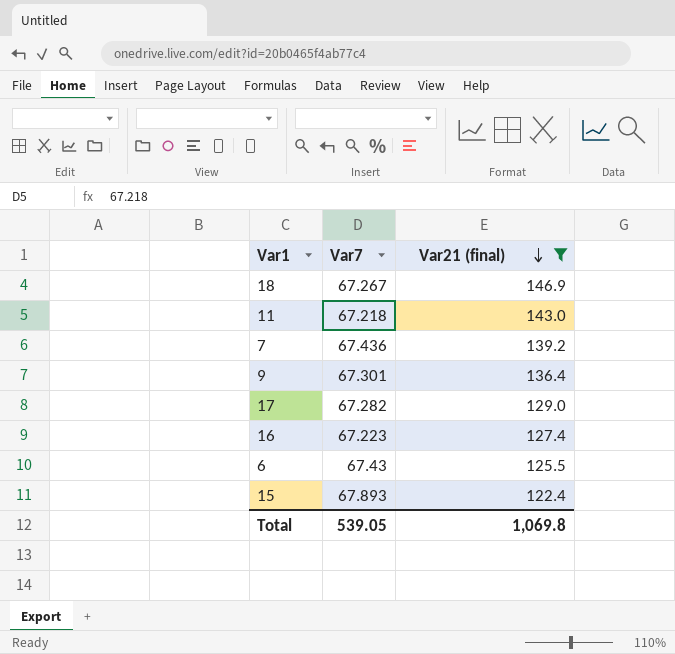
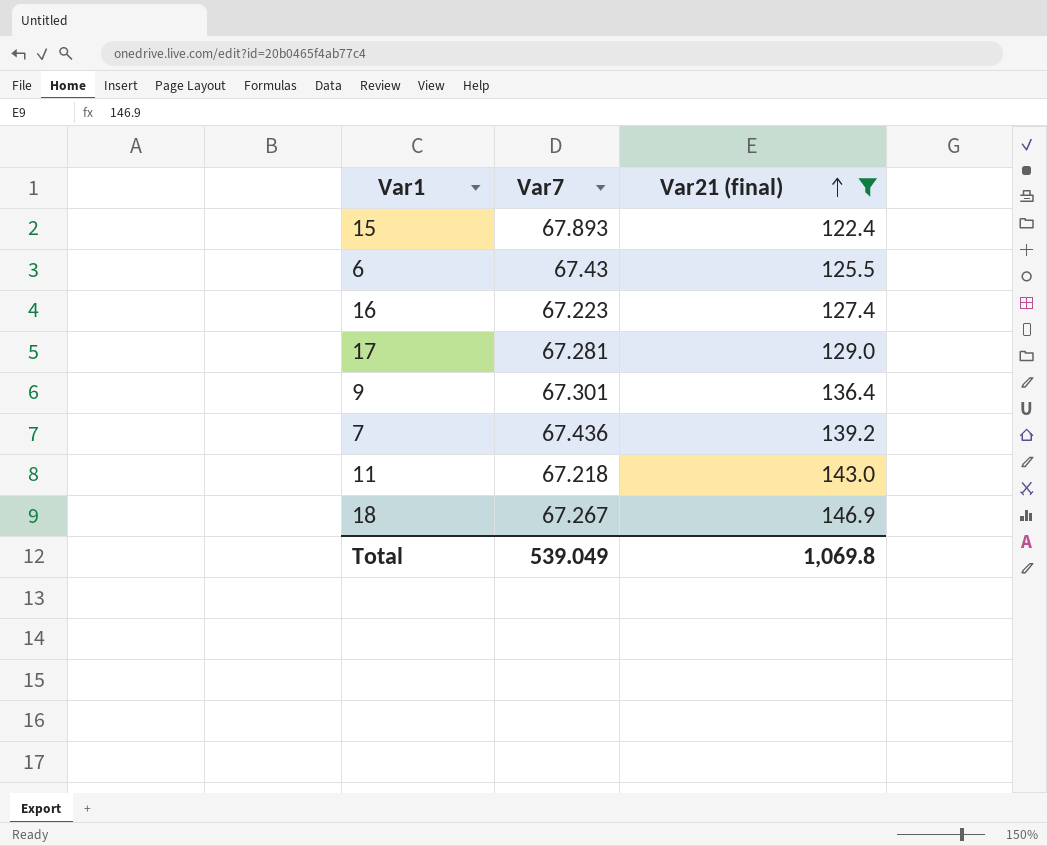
row order: Var21 (final) descending -> Var21 (final) ascending
17 | Var7: 67.282 -> 67.281
Total | Var7: 539.05 -> 539.049

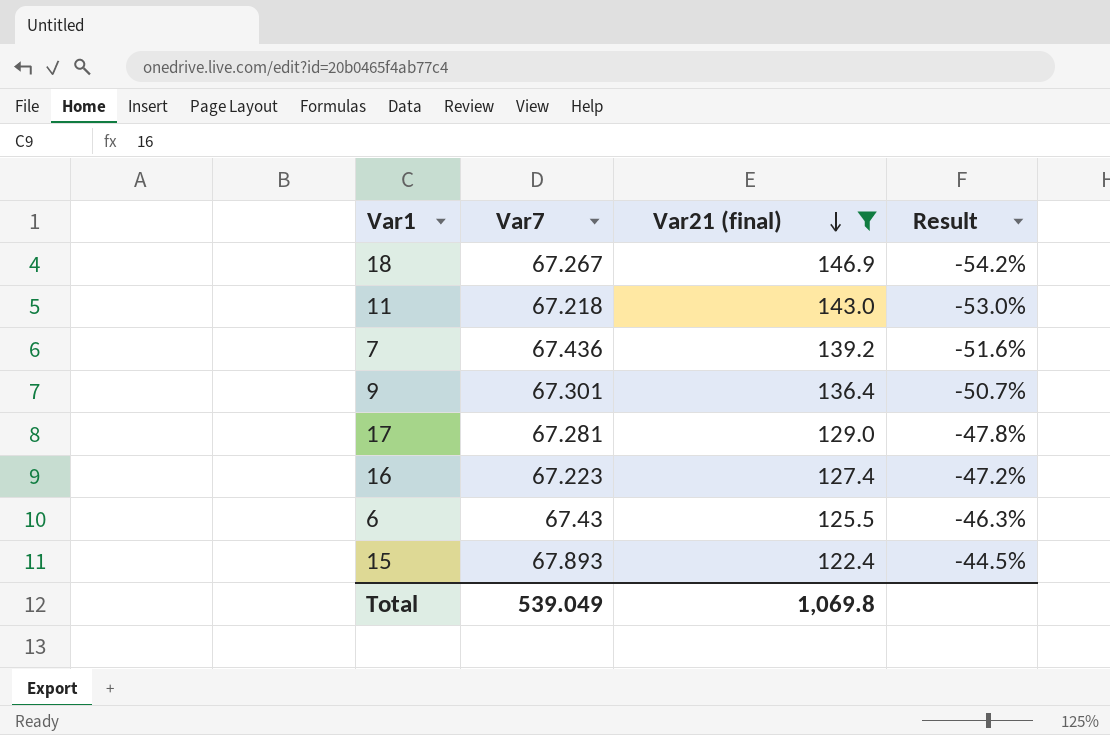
row order: Var21 (final) ascending -> Var21 (final) descending
column Result | formula: none -> ([Var7] - [Var21 (final)]) / [Var21 (final)]

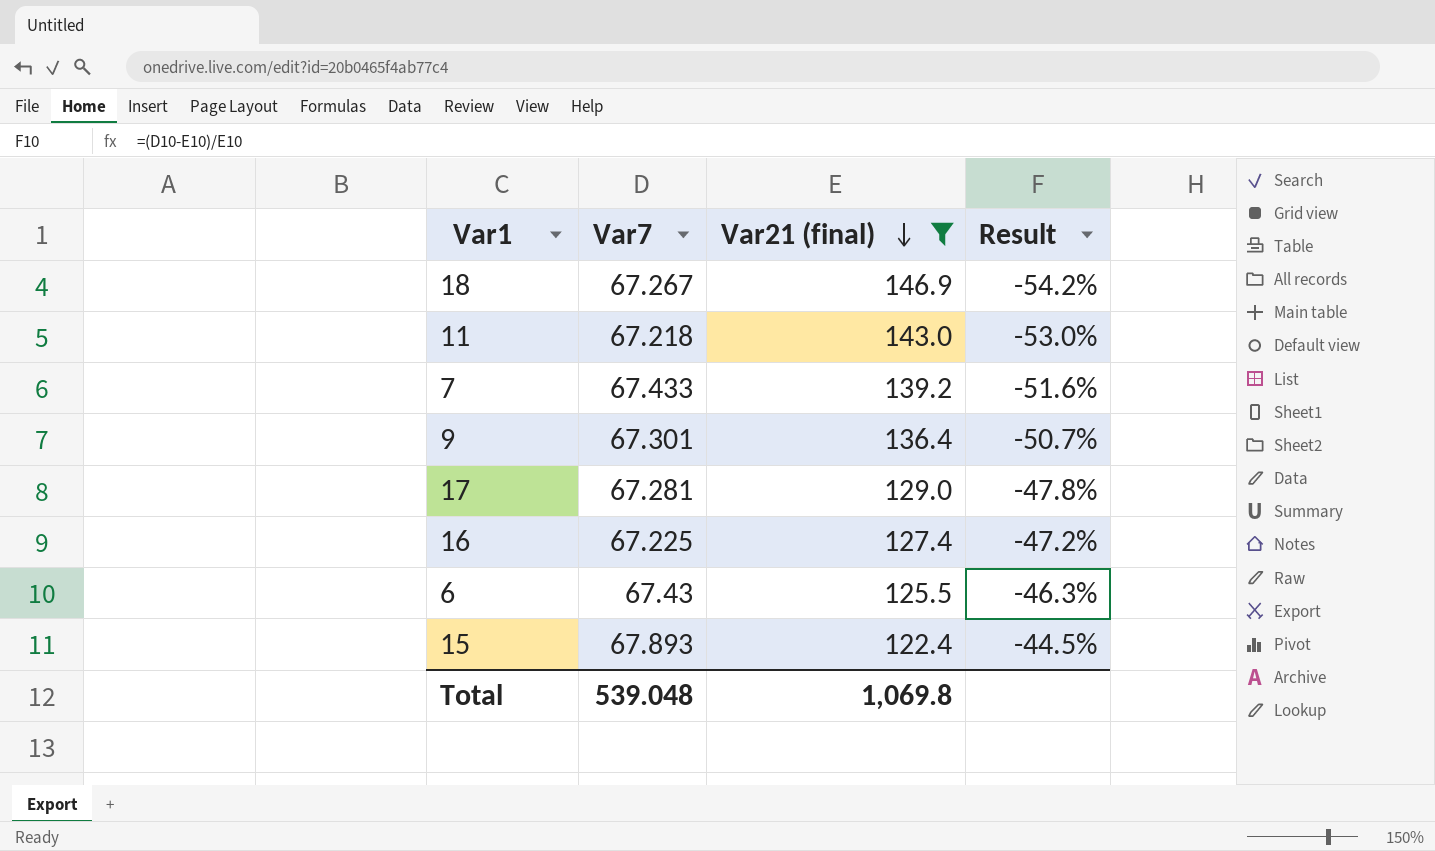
7 | Var7: 67.436 -> 67.433
16 | Var7: 67.223 -> 67.225
Total | Var7: 539.049 -> 539.048

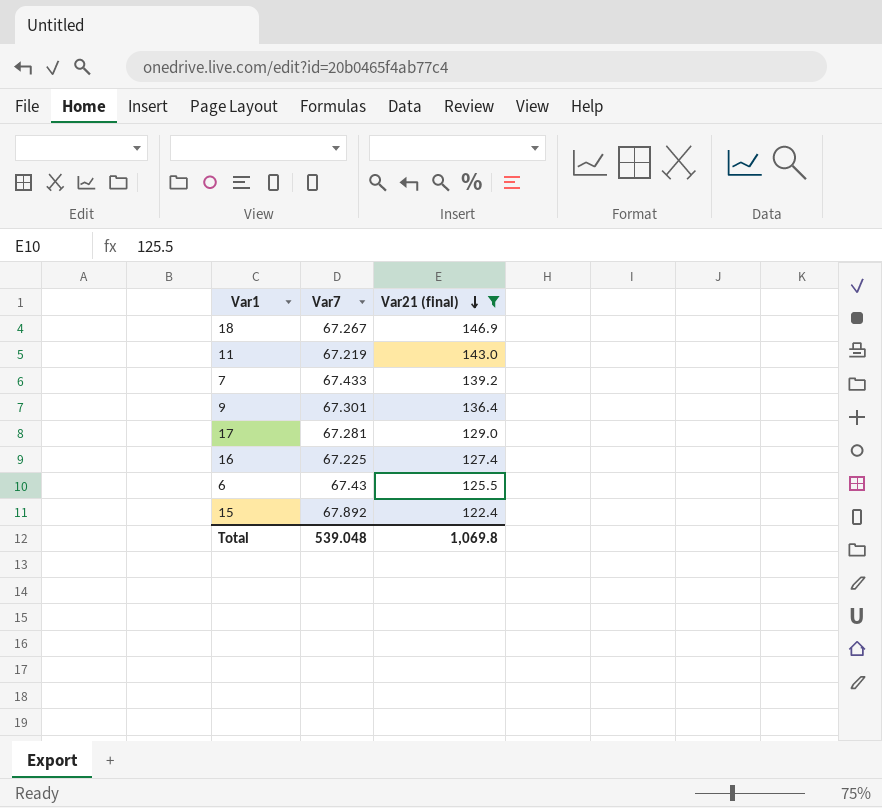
column Result | formula: ([Var7] - [Var21 (final)]) / [Var21 (final)] -> none
11 | Var7: 67.218 -> 67.219
15 | Var7: 67.893 -> 67.892

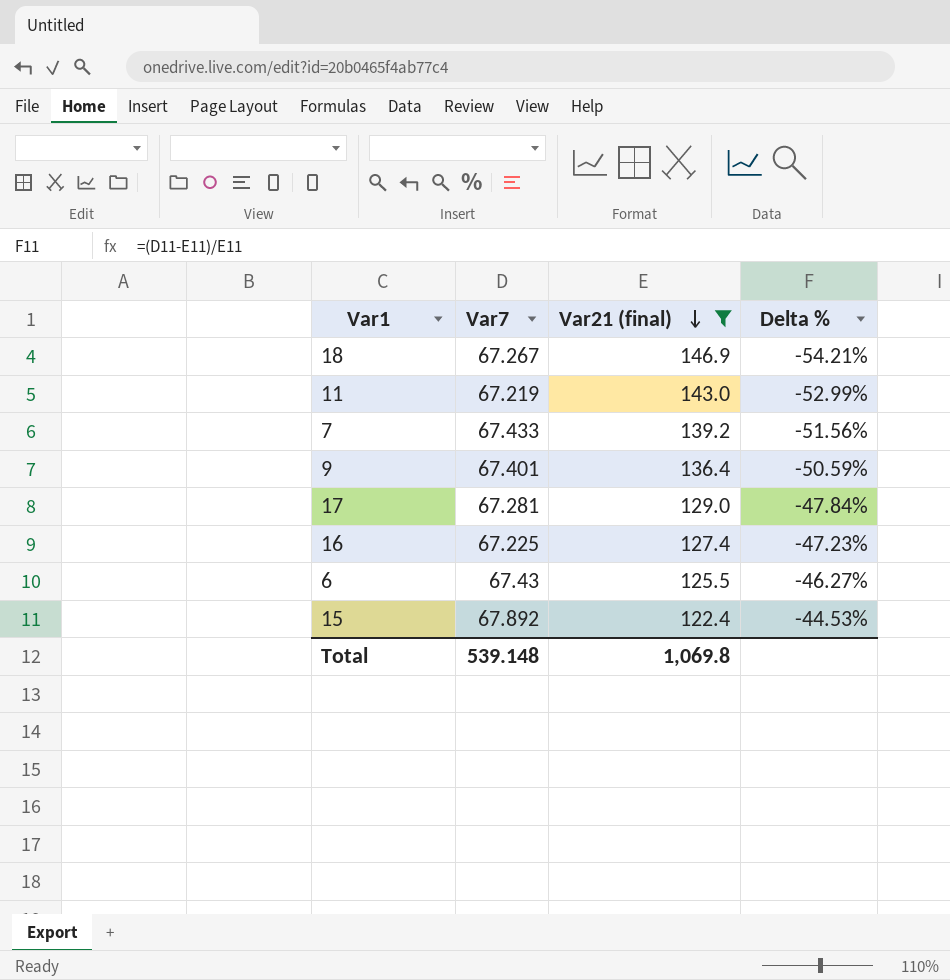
column Delta % | formula: none -> ([Var7] - [Var21 (final)]) / [Var21 (final)]
9 | Var7: 67.301 -> 67.401
Total | Var7: 539.048 -> 539.148

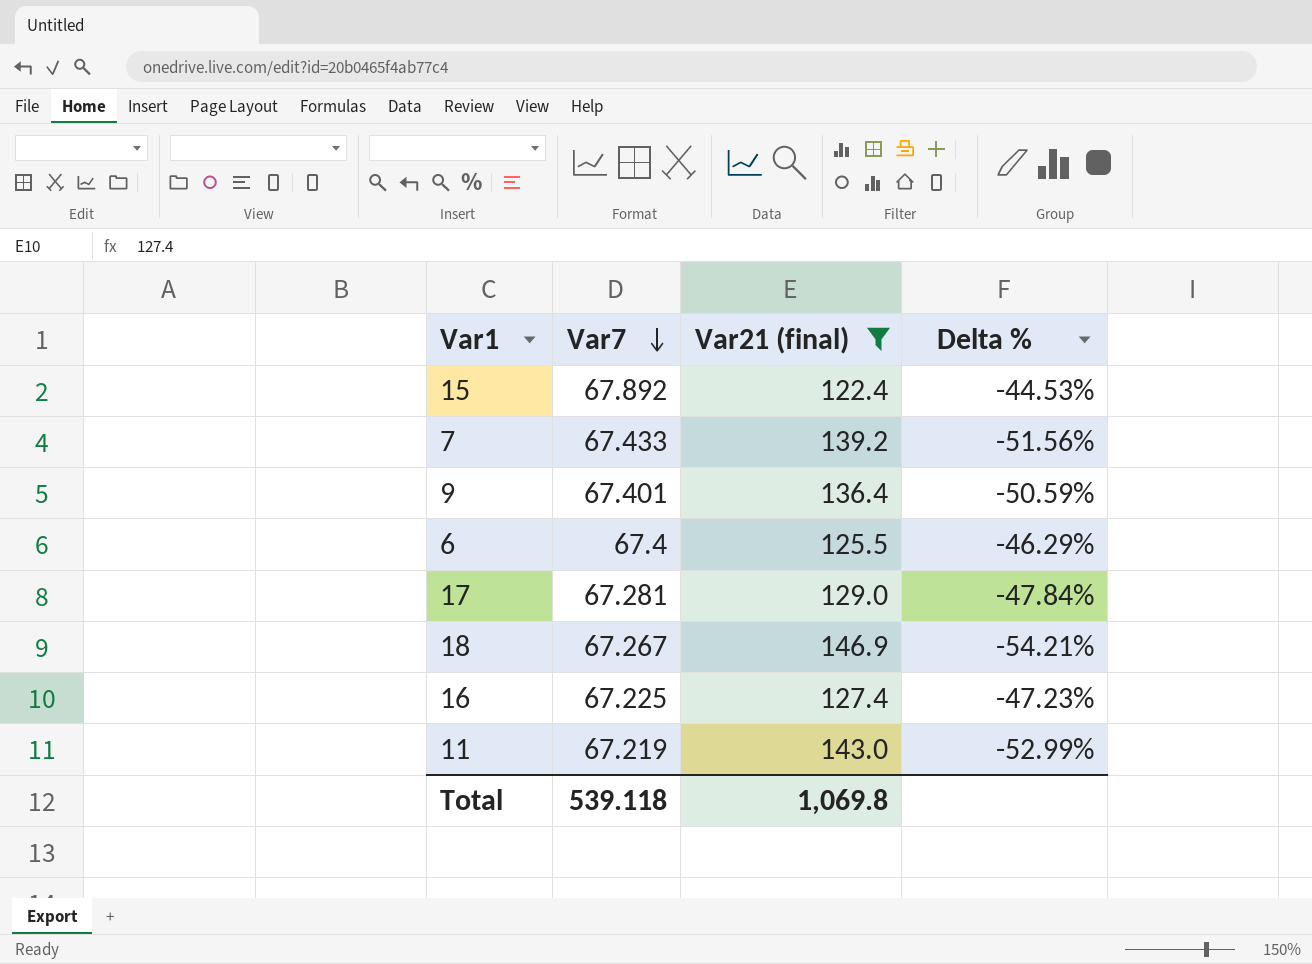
row order: Var21 (final) descending -> Var7 descending
6 | Var7: 67.43 -> 67.4
6 | Delta %: -46.27% -> -46.29%
Total | Var7: 539.148 -> 539.118

